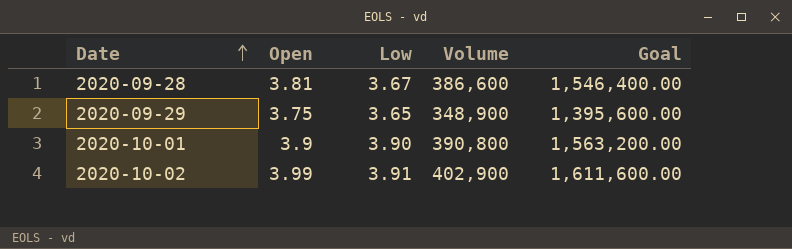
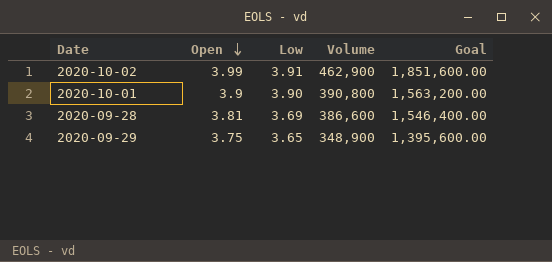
row order: Date ascending -> Open descending
2020-10-02 | Volume: 402,900 -> 462,900
2020-10-02 | Goal: 1,611,600.00 -> 1,851,600.00
2020-09-28 | Low: 3.67 -> 3.69

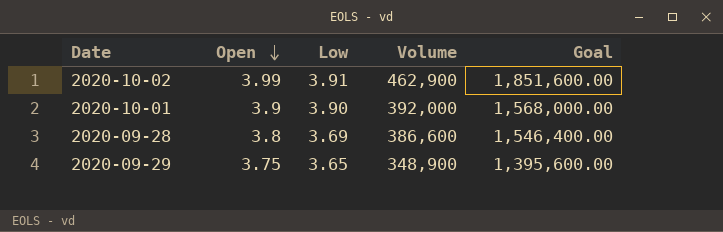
2020-10-01 | Volume: 390,800 -> 392,000
2020-10-01 | Goal: 1,563,200.00 -> 1,568,000.00
2020-09-28 | Open: 3.81 -> 3.8

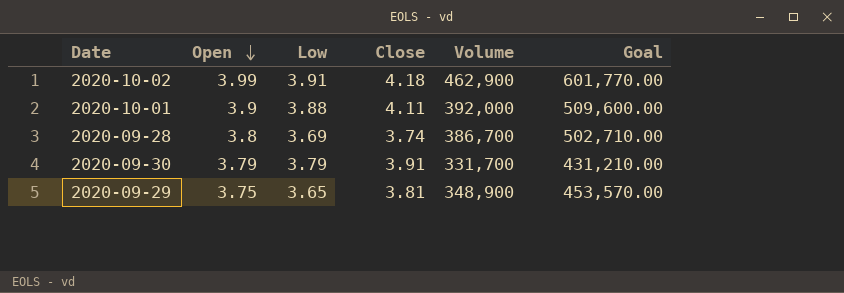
column Close | position: none -> 4
column Goal | formula: [Volume] * 4 -> [Volume] * 1.3
2020-10-01 | Low: 3.90 -> 3.88
2020-09-28 | Volume: 386,600 -> 386,700
row 2020-09-30: none -> 3.79 | 3.79 | 3.91 | 331,700 | 431,210.00

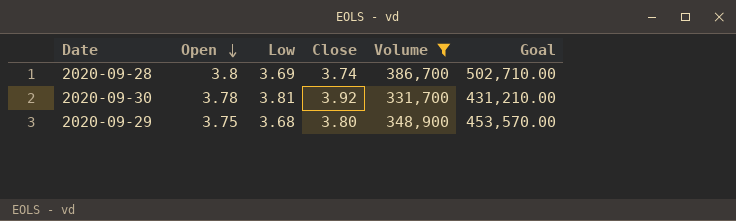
filter: none -> Volume <= 386,700
2020-09-30 | Open: 3.79 -> 3.78
2020-09-30 | Low: 3.79 -> 3.81
2020-09-30 | Close: 3.91 -> 3.92
2020-09-29 | Low: 3.65 -> 3.68
2020-09-29 | Close: 3.81 -> 3.80

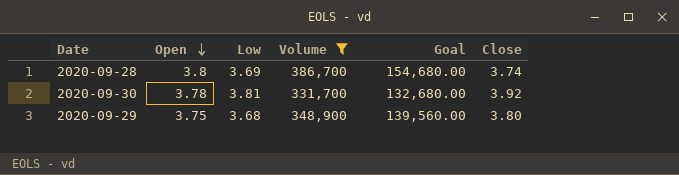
column Goal | formula: [Volume] * 1.3 -> [Volume] * 0.4
column Close | position: 4 -> 6

